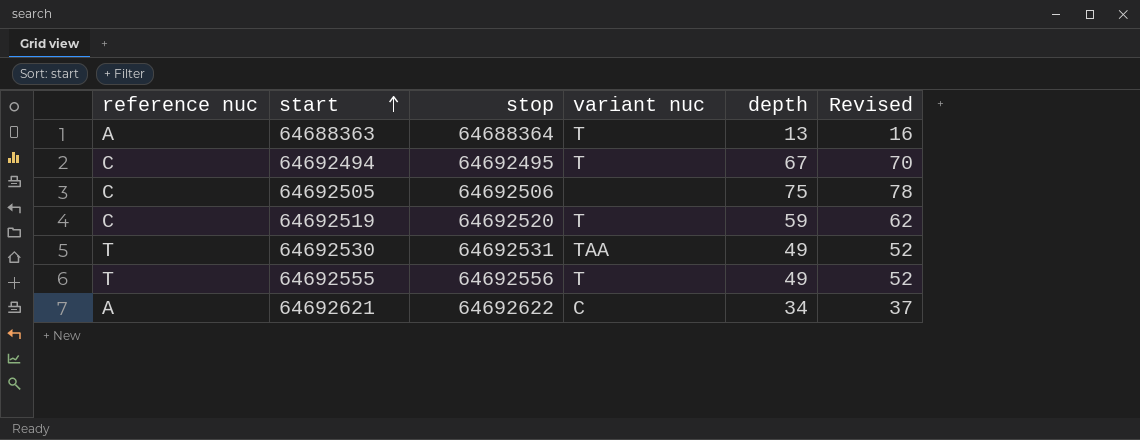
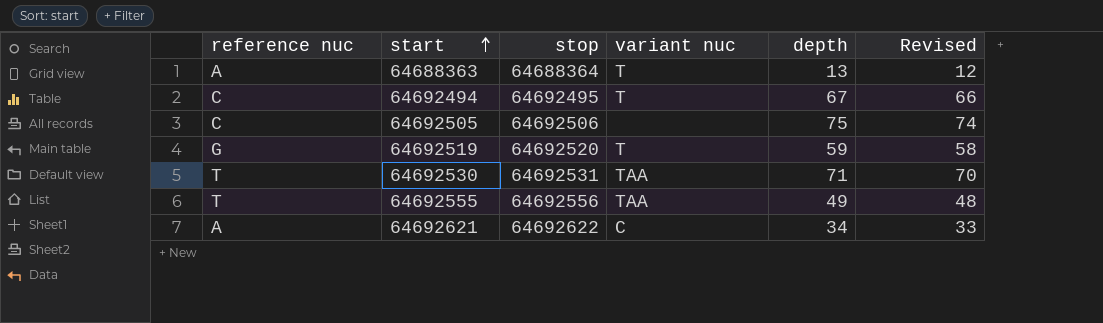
column Revised | formula: [depth] + 3 -> [depth] - 1
64692519 | reference nuc: C -> G
64692530 | depth: 49 -> 71
64692555 | variant nuc: T -> TAA

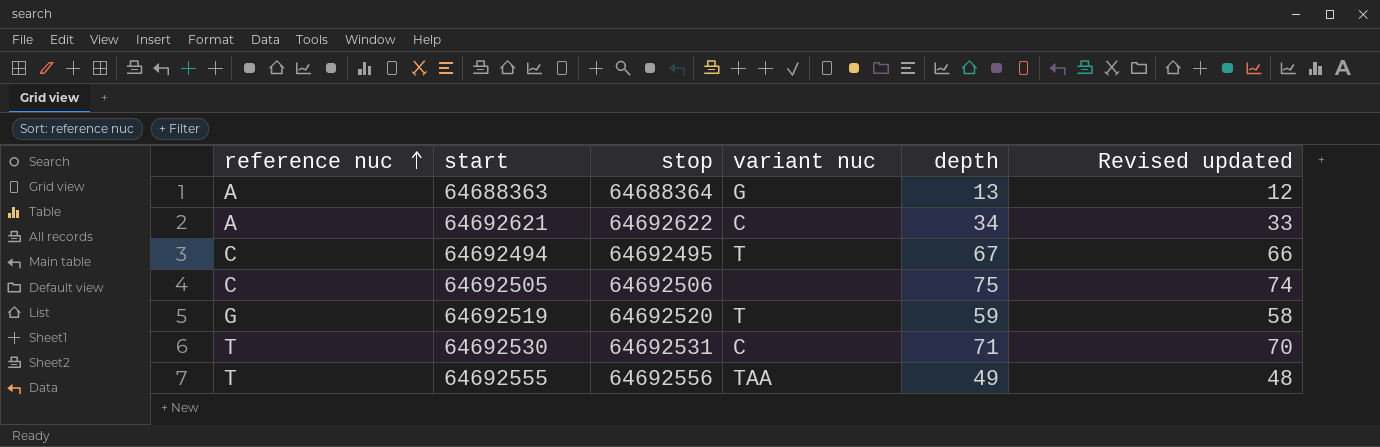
row order: start ascending -> reference nuc ascending
column name: Revised -> Revised updated
64688363 | variant nuc: T -> G
64692530 | variant nuc: TAA -> C

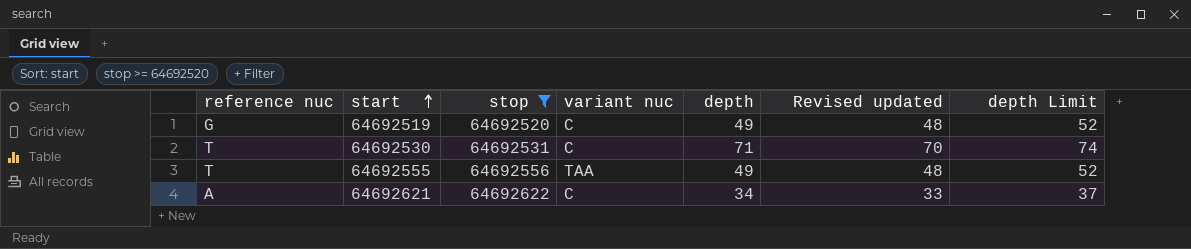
filter: none -> stop >= 64692520
row order: reference nuc ascending -> start ascending
column depth Limit | formula: none -> [depth] + 3
64692519 | variant nuc: T -> C
64692519 | depth: 59 -> 49
64692519 | Revised updated: 58 -> 48

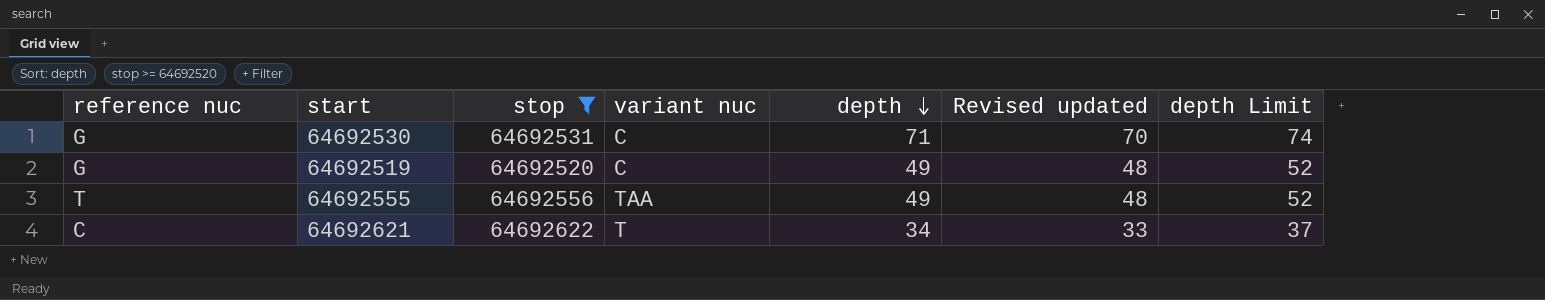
row order: start ascending -> depth descending
64692530 | reference nuc: T -> G
64692621 | reference nuc: A -> C
64692621 | variant nuc: C -> T

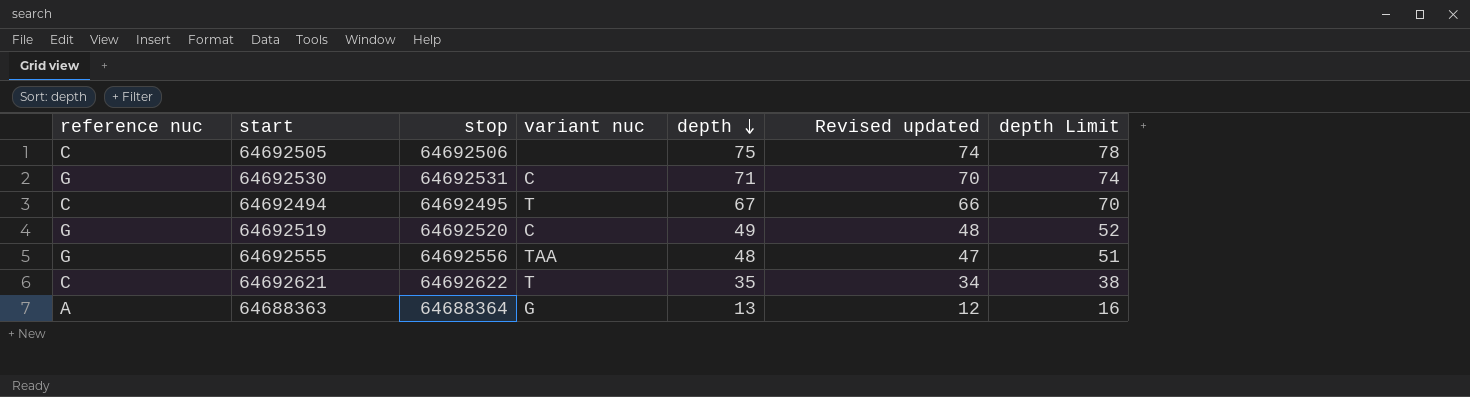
filter: stop >= 64692520 -> none
64692555 | reference nuc: T -> G
64692555 | depth: 49 -> 48
64692555 | Revised updated: 48 -> 47
64692555 | depth Limit: 52 -> 51
64692621 | depth: 34 -> 35
64692621 | Revised updated: 33 -> 34
64692621 | depth Limit: 37 -> 38

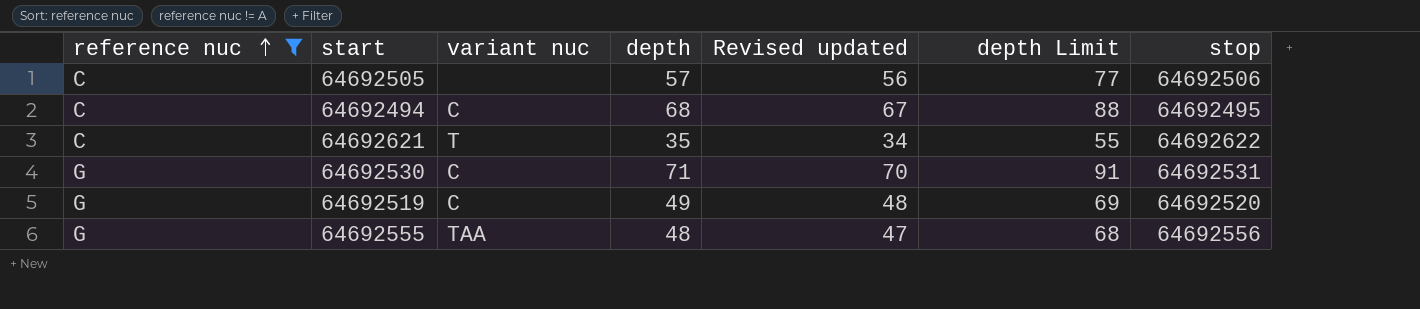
filter: none -> reference nuc != A
row order: depth descending -> reference nuc ascending
column depth Limit | formula: [depth] + 3 -> [depth] + 20
column stop | position: 3 -> 7
64692505 | depth: 75 -> 57
64692505 | Revised updated: 74 -> 56
64692494 | variant nuc: T -> C
64692494 | depth: 67 -> 68
64692494 | Revised updated: 66 -> 67

